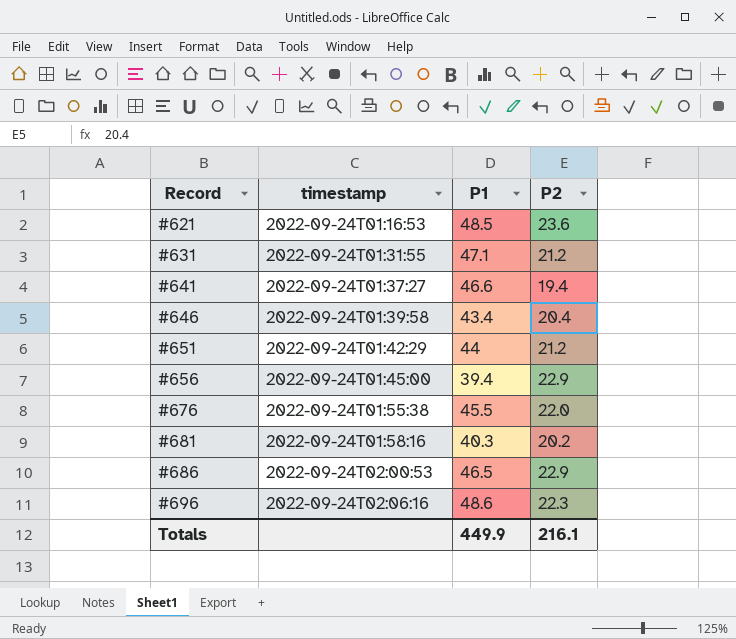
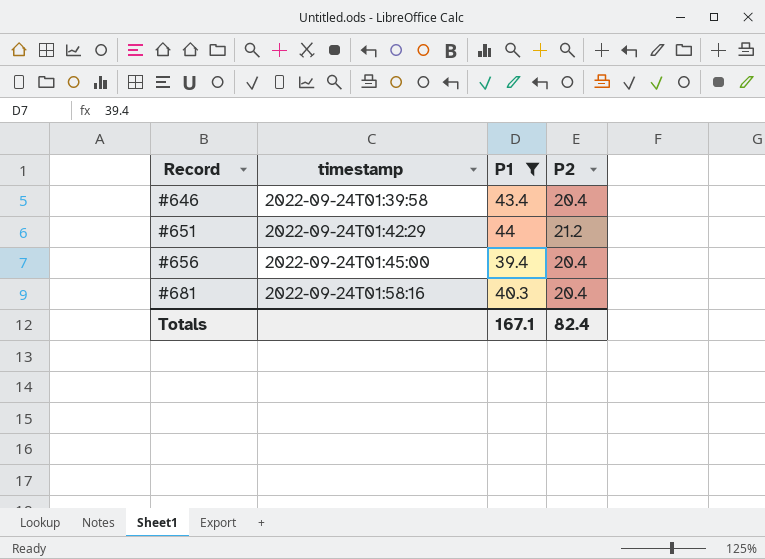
filter: none -> P1 <= 44
#656 | P2: 22.9 -> 20.4
#681 | P2: 20.2 -> 20.4
Totals | P1: 449.9 -> 167.1
Totals | P2: 216.1 -> 82.4

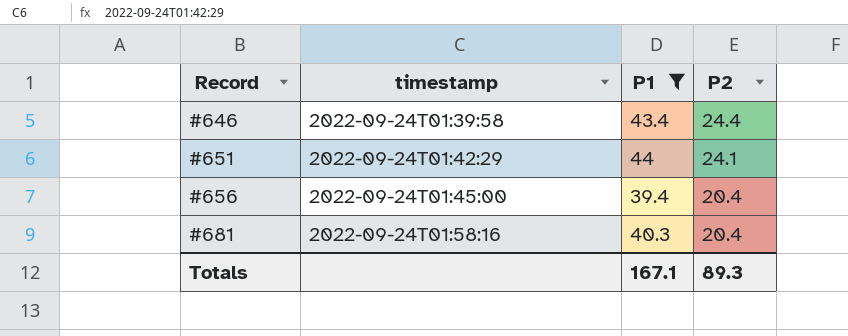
#646 | P2: 20.4 -> 24.4
#651 | P2: 21.2 -> 24.1
Totals | P2: 82.4 -> 89.3

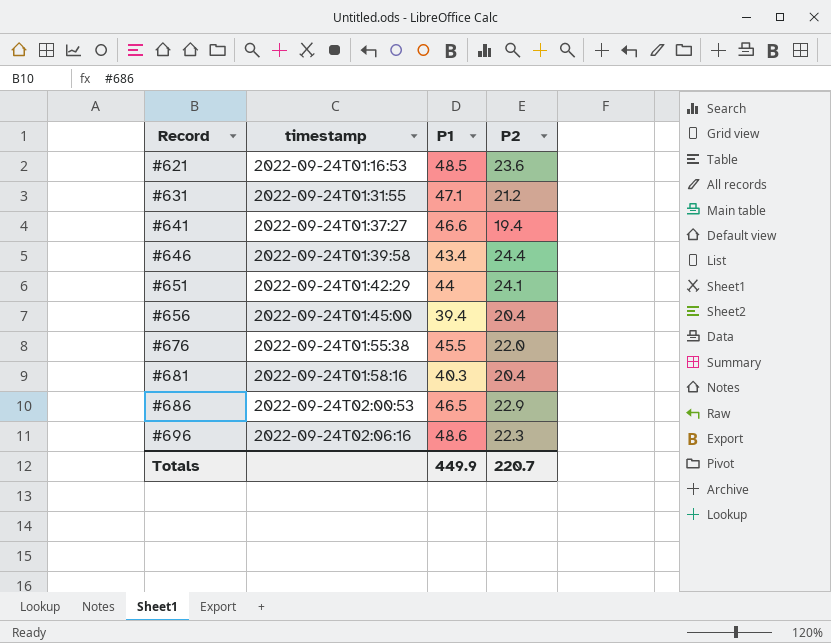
filter: P1 <= 44 -> none
Totals | P1: 167.1 -> 449.9
Totals | P2: 89.3 -> 220.7

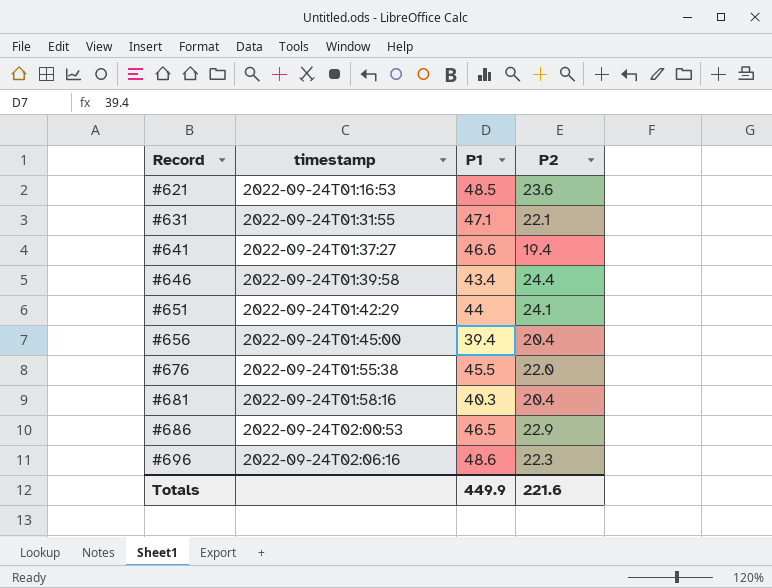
#631 | P2: 21.2 -> 22.1
Totals | P2: 220.7 -> 221.6

